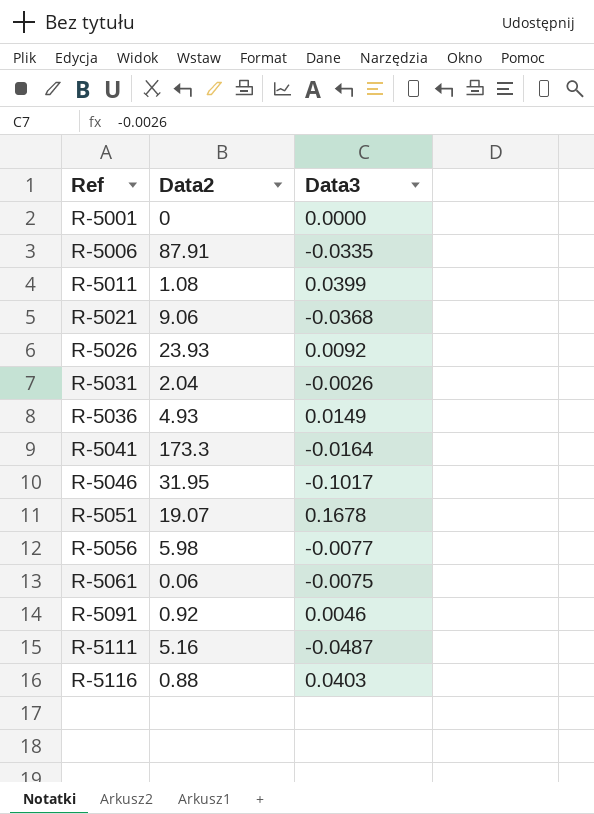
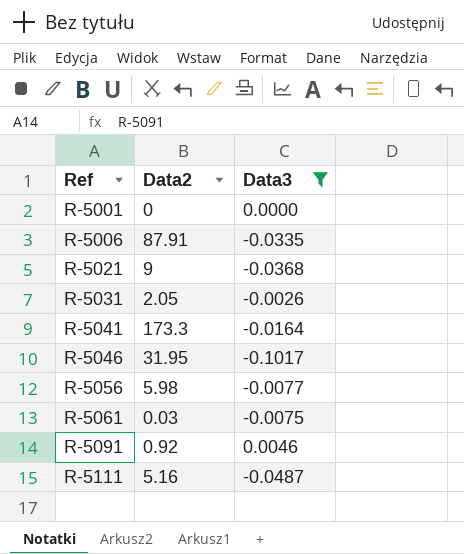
filter: none -> Data3 <= 0.0046
R-5021 | Data2: 9.06 -> 9
R-5031 | Data2: 2.04 -> 2.05
R-5061 | Data2: 0.06 -> 0.03

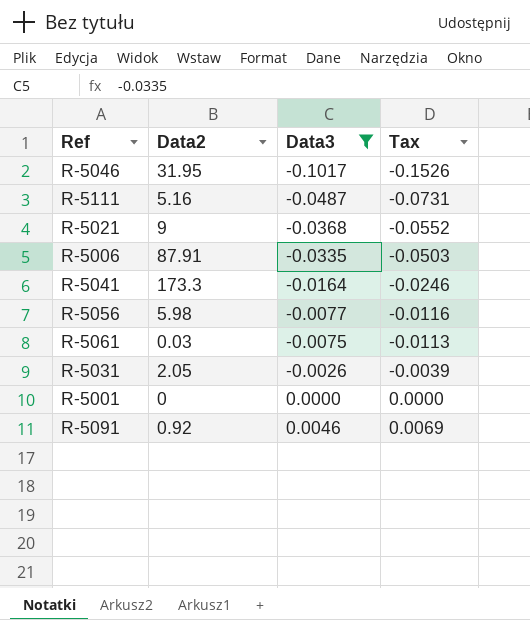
row order: Ref ascending -> Data3 ascending
column Tax | formula: none -> [Data3] * 1.5

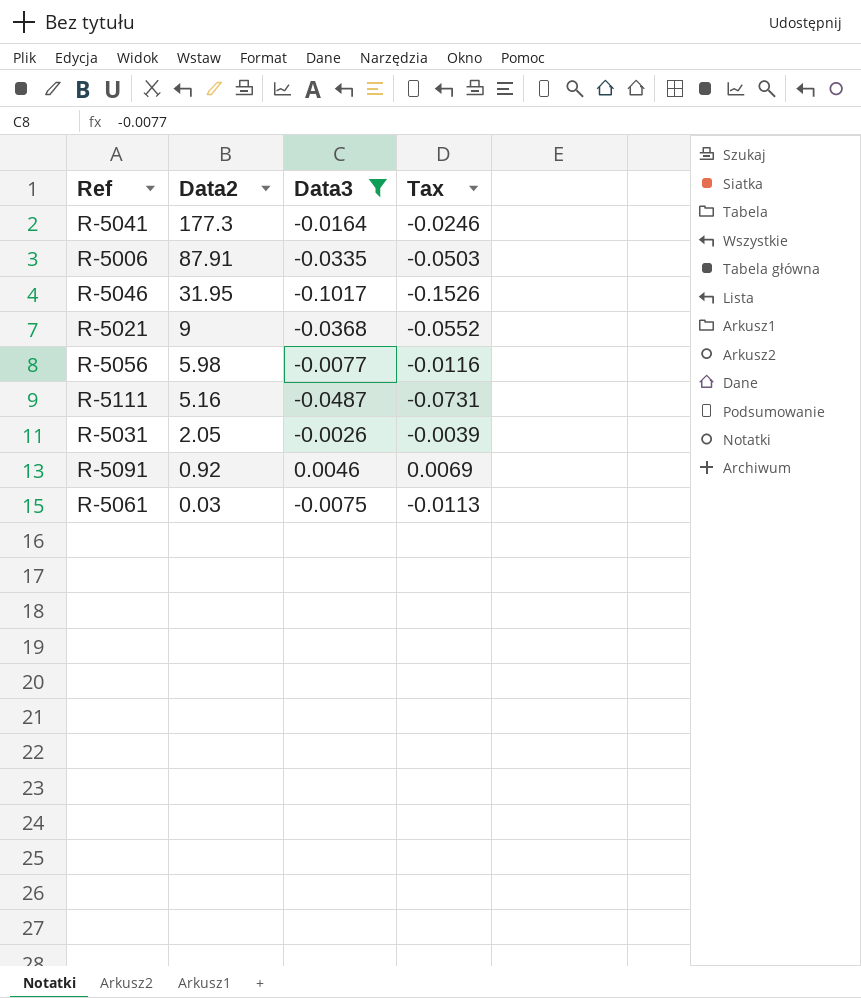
row order: Data3 ascending -> Data2 descending
row R-5001: 0 | 0.0000 | 0.0000 -> none
R-5041 | Data2: 173.3 -> 177.3

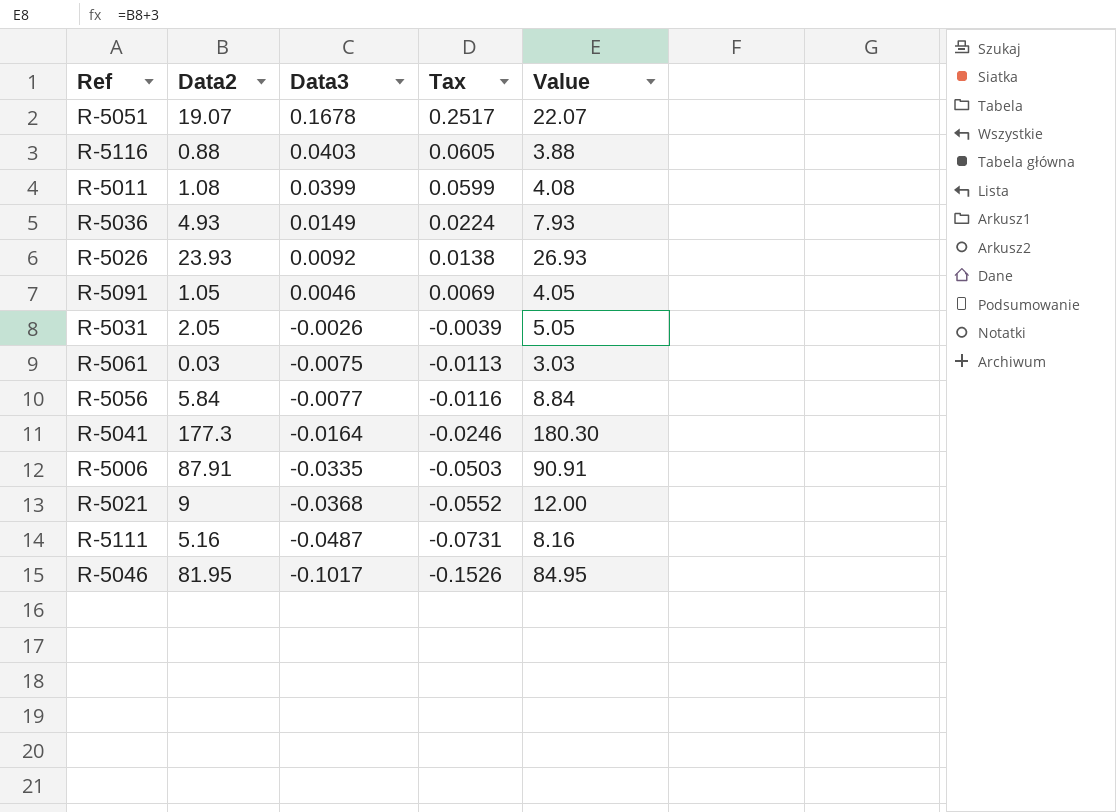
filter: Data3 <= 0.0046 -> none
row order: Data2 descending -> Data3 descending
column Value | formula: none -> [Data2] + 3
R-5091 | Data2: 0.92 -> 1.05
R-5056 | Data2: 5.98 -> 5.84
R-5046 | Data2: 31.95 -> 81.95

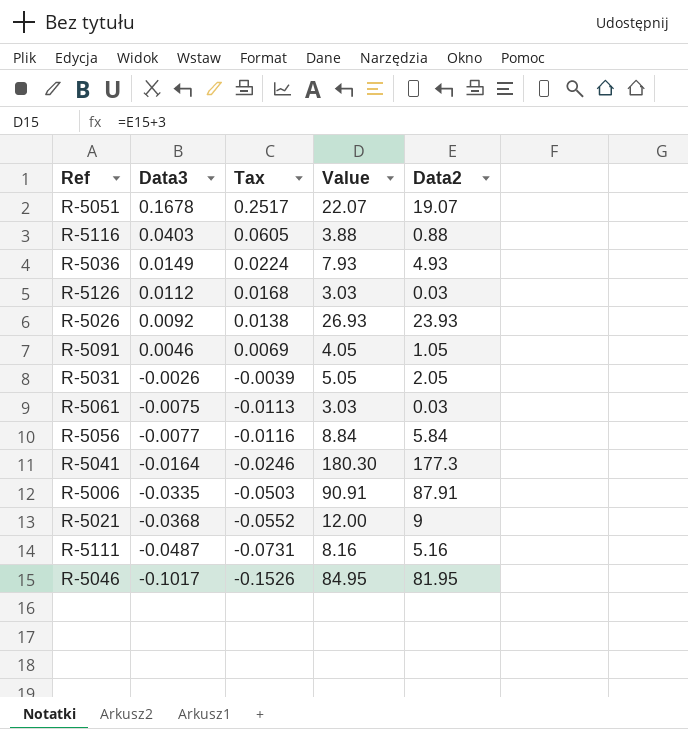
column Data2 | position: 2 -> 5
row R-5011: 1.08 | 0.0399 | 0.0599 | 4.08 -> none
row R-5126: none -> 0.0112 | 0.0168 | 3.03 | 0.03

